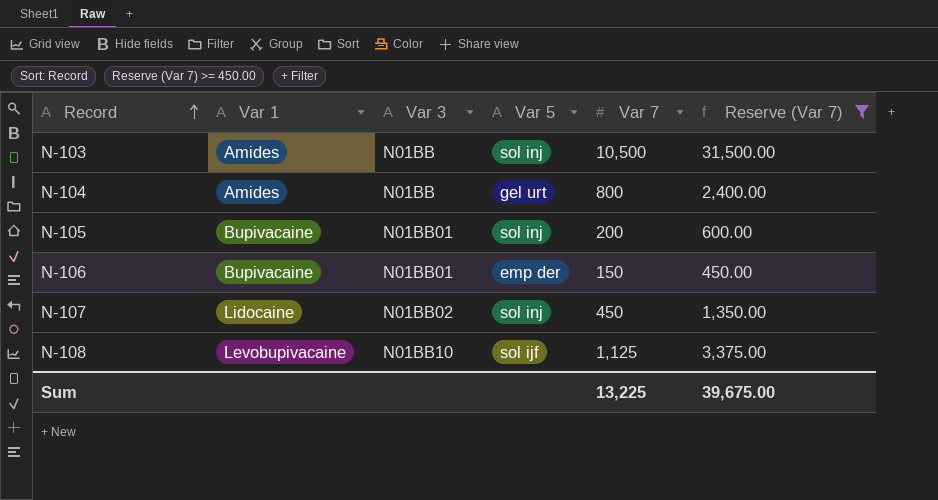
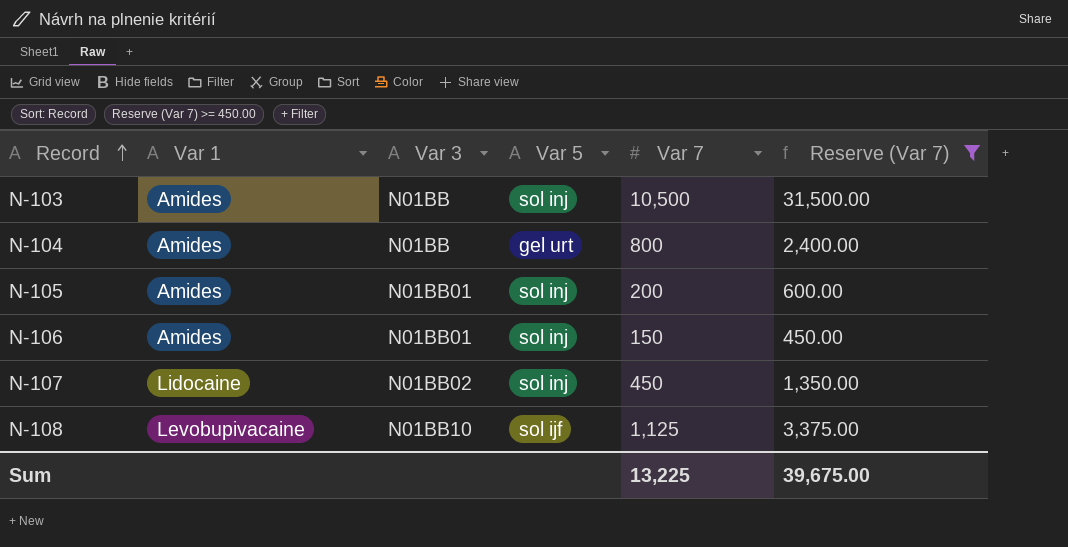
N-105 | Var 1: Bupivacaine -> Amides
N-106 | Var 1: Bupivacaine -> Amides
N-106 | Var 5: emp der -> sol inj

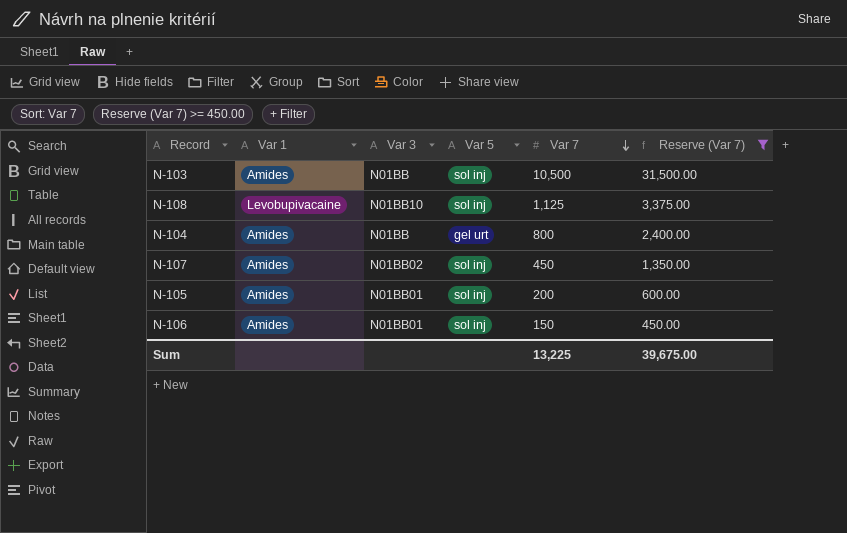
row order: Record ascending -> Var 7 descending
N-108 | Var 5: sol ijf -> sol inj
N-107 | Var 1: Lidocaine -> Amides

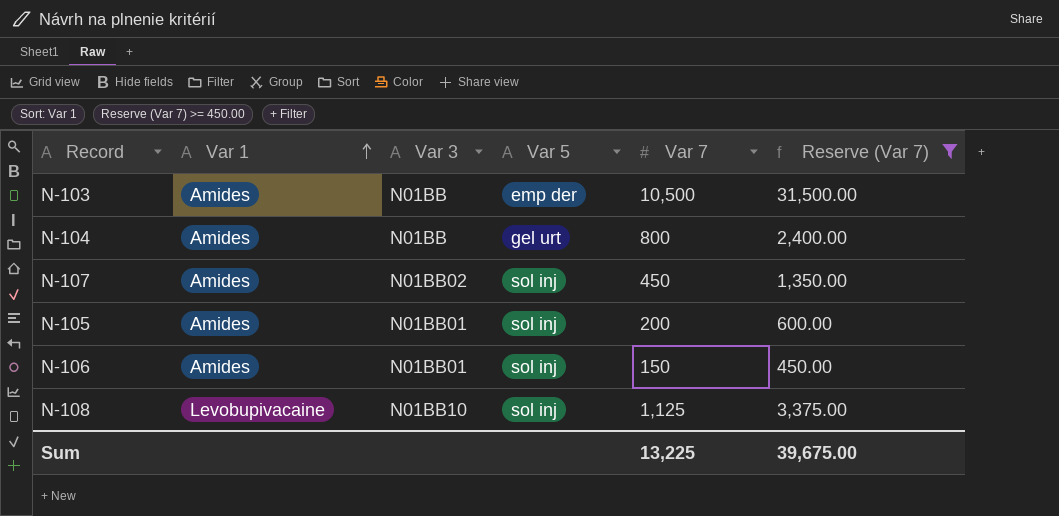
row order: Var 7 descending -> Var 1 ascending
N-103 | Var 5: sol inj -> emp der

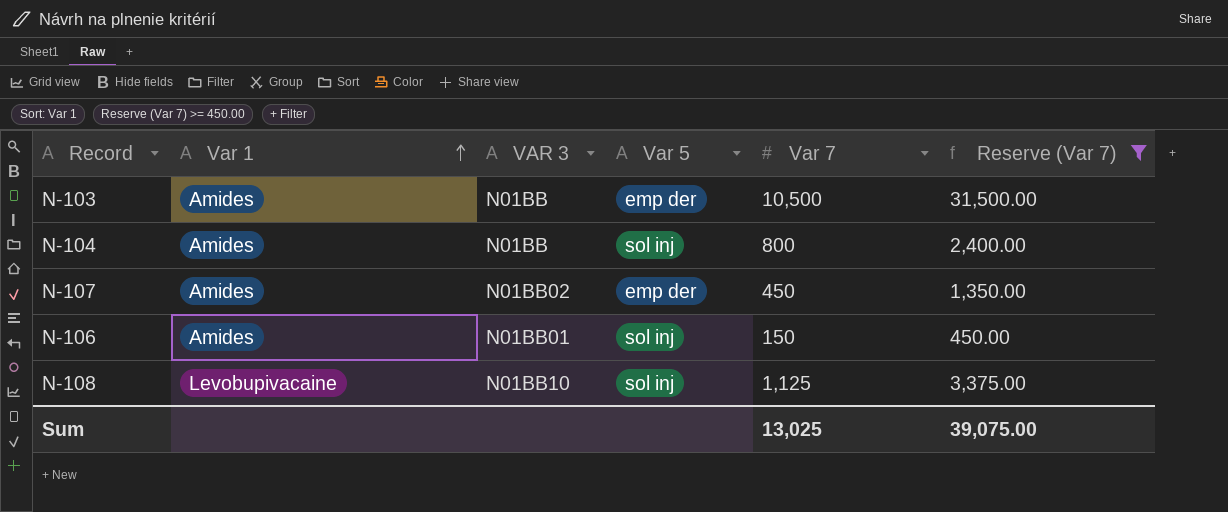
column name: Var 3 -> VAR 3
row N-105: Amides | N01BB01 | sol inj | 200 | 600.00 -> none
N-104 | Var 5: gel urt -> sol inj
N-107 | Var 5: sol inj -> emp der
Sum | Var 7: 13,225 -> 13,025
Sum | Reserve (Var 7): 39,675.00 -> 39,075.00

